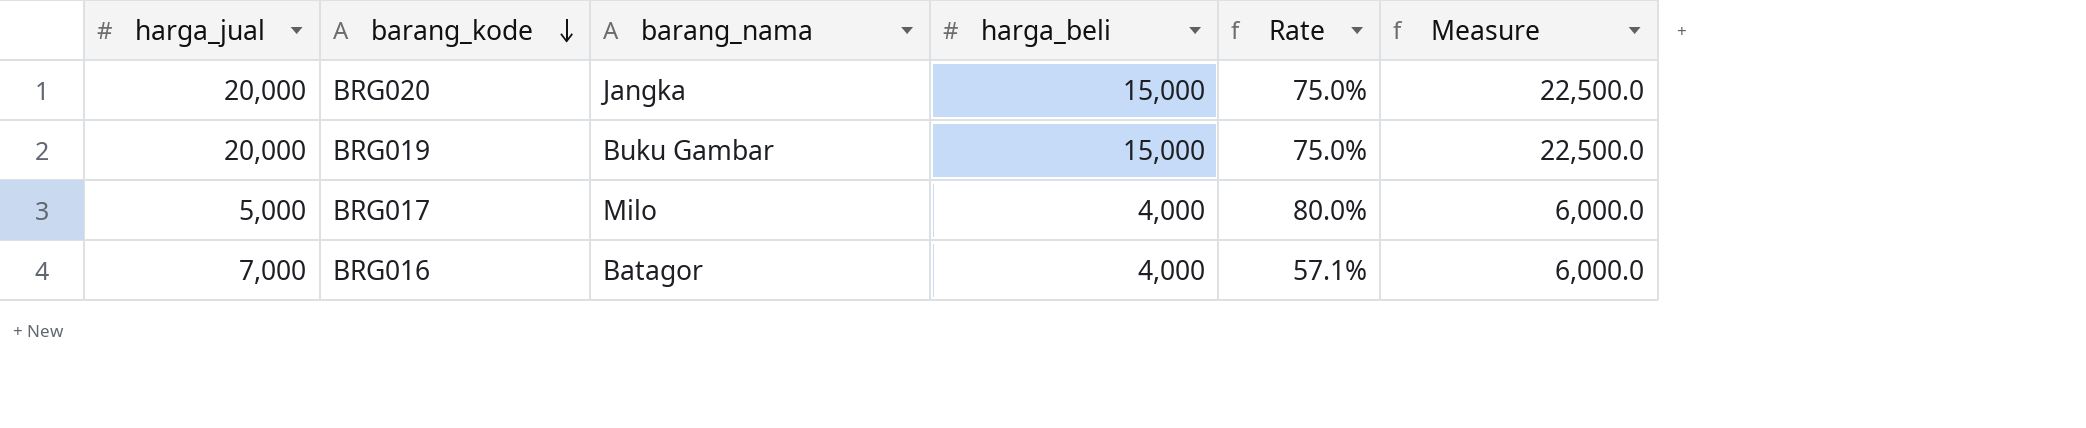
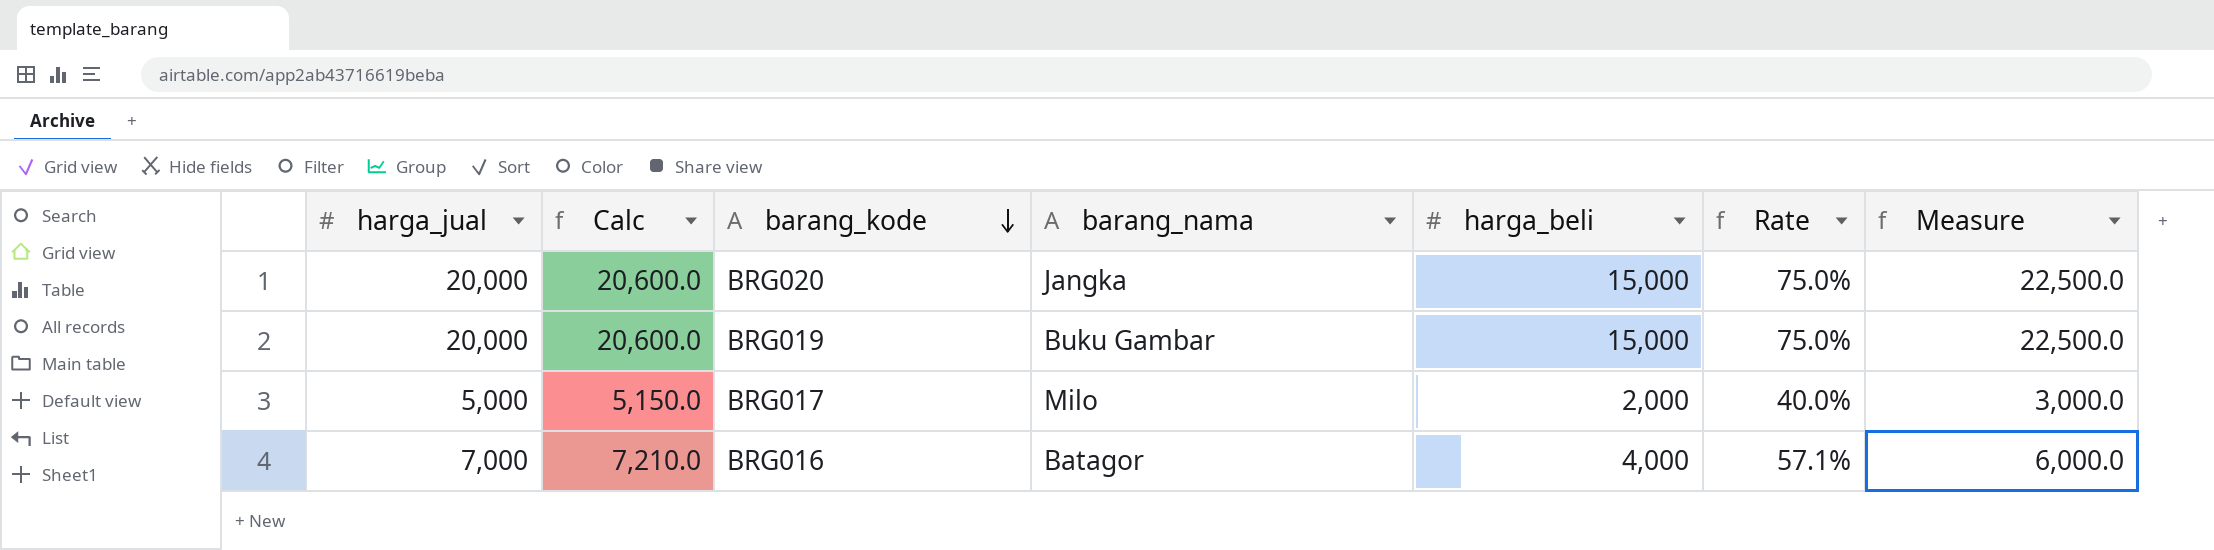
column Calc | formula: none -> [harga_jual] * 1.03
BRG017 | harga_beli: 4,000 -> 2,000
BRG017 | Rate: 80.0% -> 40.0%
BRG017 | Measure: 6,000.0 -> 3,000.0

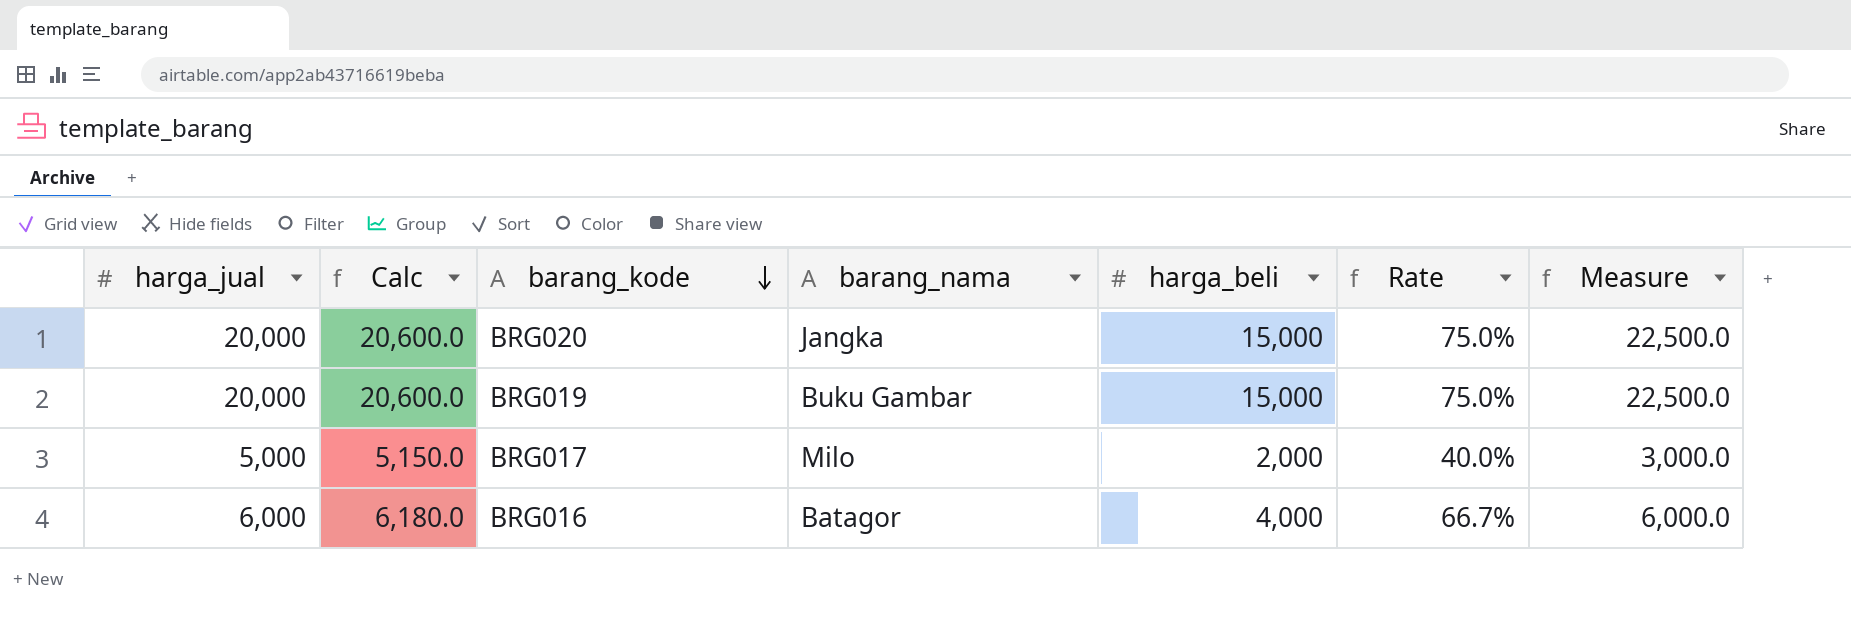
BRG016 | harga_jual: 7,000 -> 6,000
BRG016 | Calc: 7,210.0 -> 6,180.0
BRG016 | Rate: 57.1% -> 66.7%

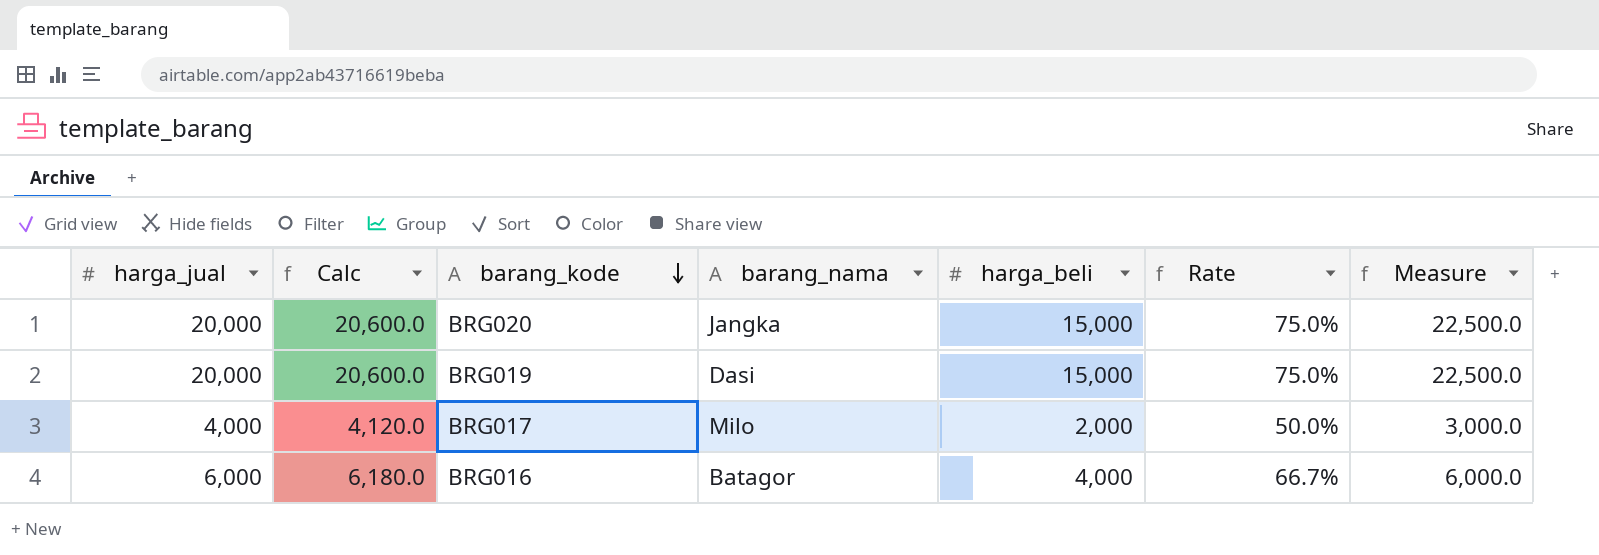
BRG019 | barang_nama: Buku Gambar -> Dasi
BRG017 | harga_jual: 5,000 -> 4,000
BRG017 | Calc: 5,150.0 -> 4,120.0
BRG017 | Rate: 40.0% -> 50.0%

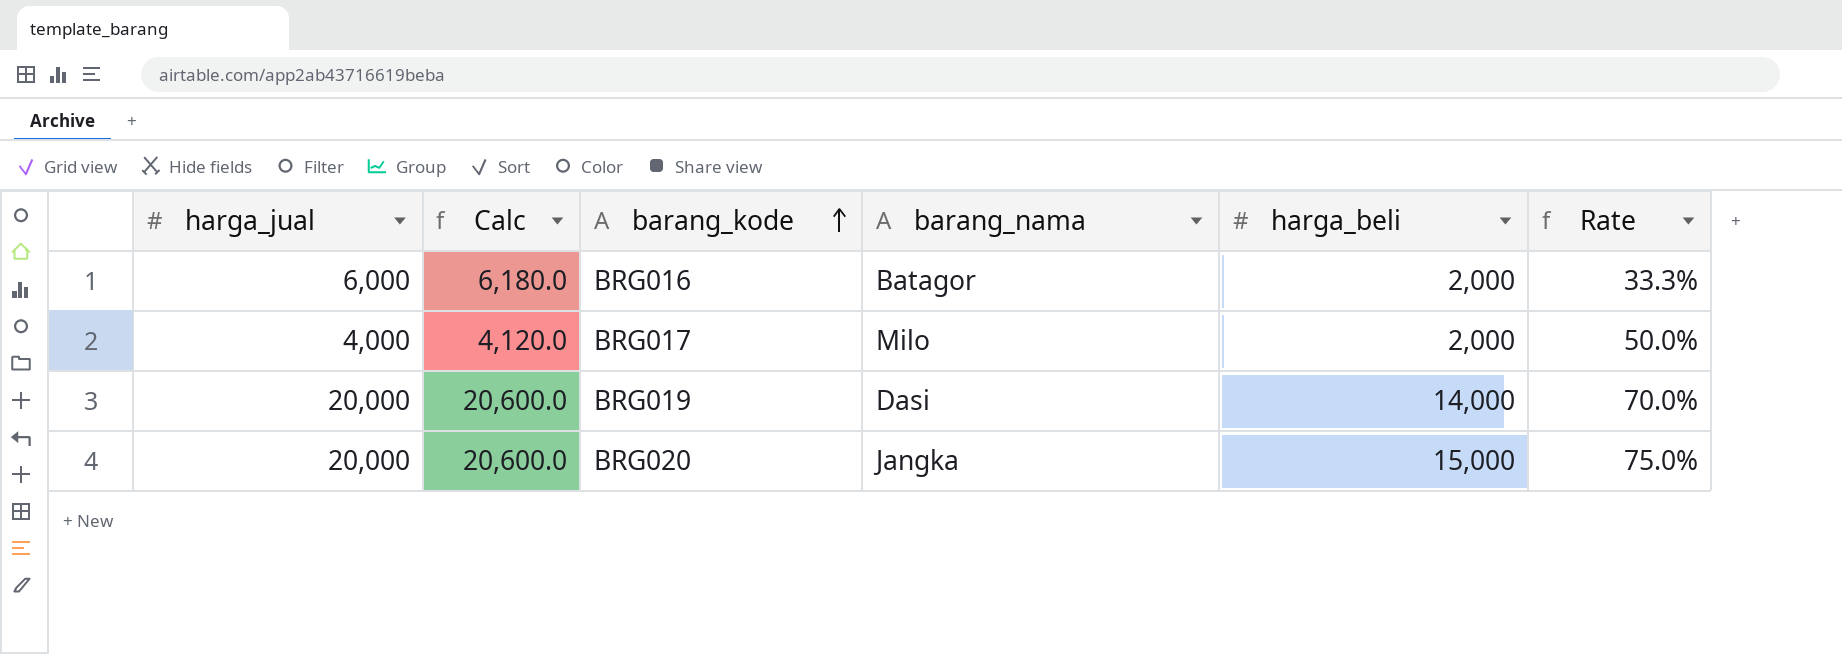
row order: barang_kode descending -> barang_kode ascending
column Measure | formula: [harga_beli] * 1.5 -> none
BRG016 | harga_beli: 4,000 -> 2,000
BRG016 | Rate: 66.7% -> 33.3%
BRG019 | harga_beli: 15,000 -> 14,000
BRG019 | Rate: 75.0% -> 70.0%

